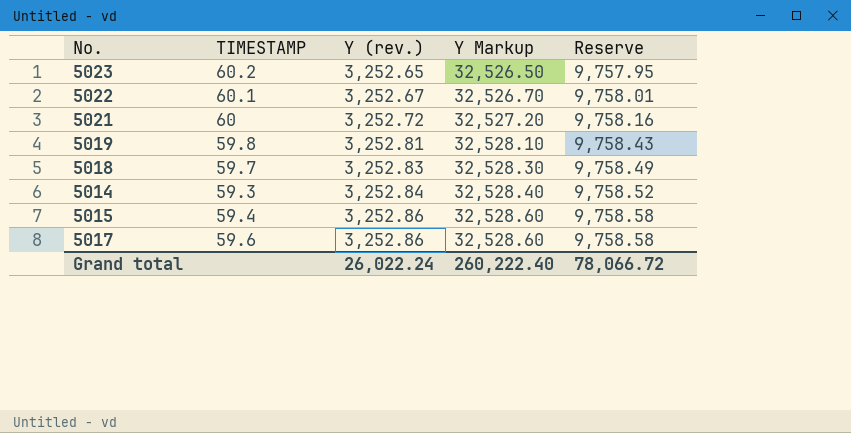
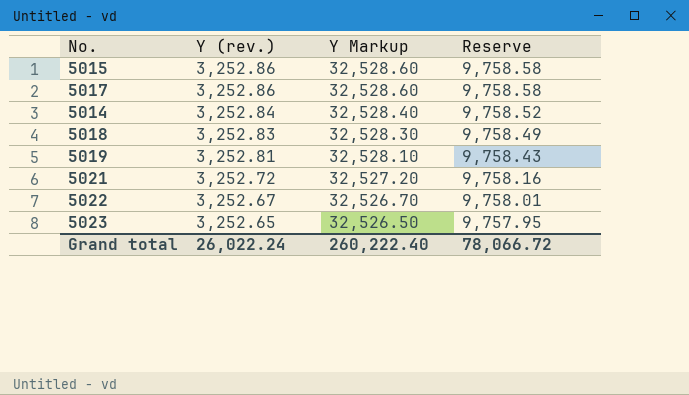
row order: Y (rev.) ascending -> Y (rev.) descending
column TIMESTAMP | position: 2 -> none

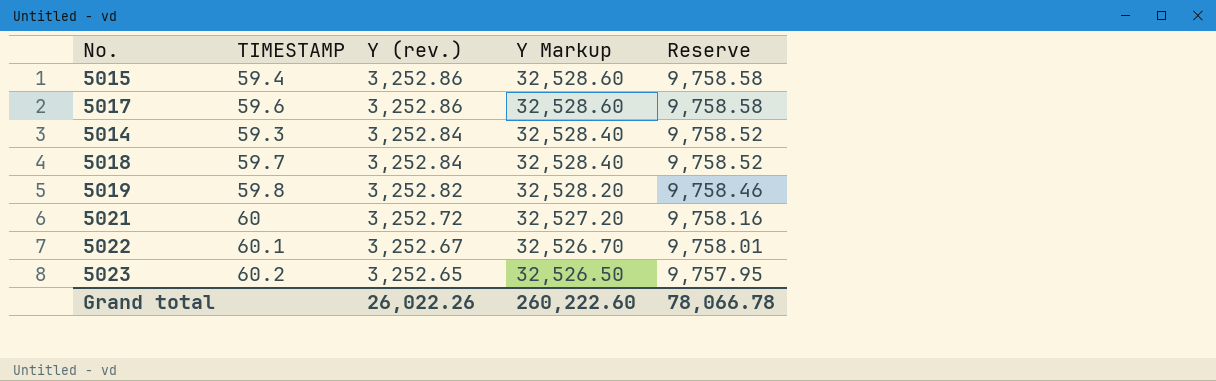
column TIMESTAMP | position: none -> 2
5018 | Y (rev.): 3,252.83 -> 3,252.84
5018 | Y Markup: 32,528.30 -> 32,528.40
5018 | Reserve: 9,758.49 -> 9,758.52
5019 | Y (rev.): 3,252.81 -> 3,252.82
5019 | Y Markup: 32,528.10 -> 32,528.20
5019 | Reserve: 9,758.43 -> 9,758.46
Grand total | Y (rev.): 26,022.24 -> 26,022.26
Grand total | Y Markup: 260,222.40 -> 260,222.60
Grand total | Reserve: 78,066.72 -> 78,066.78

